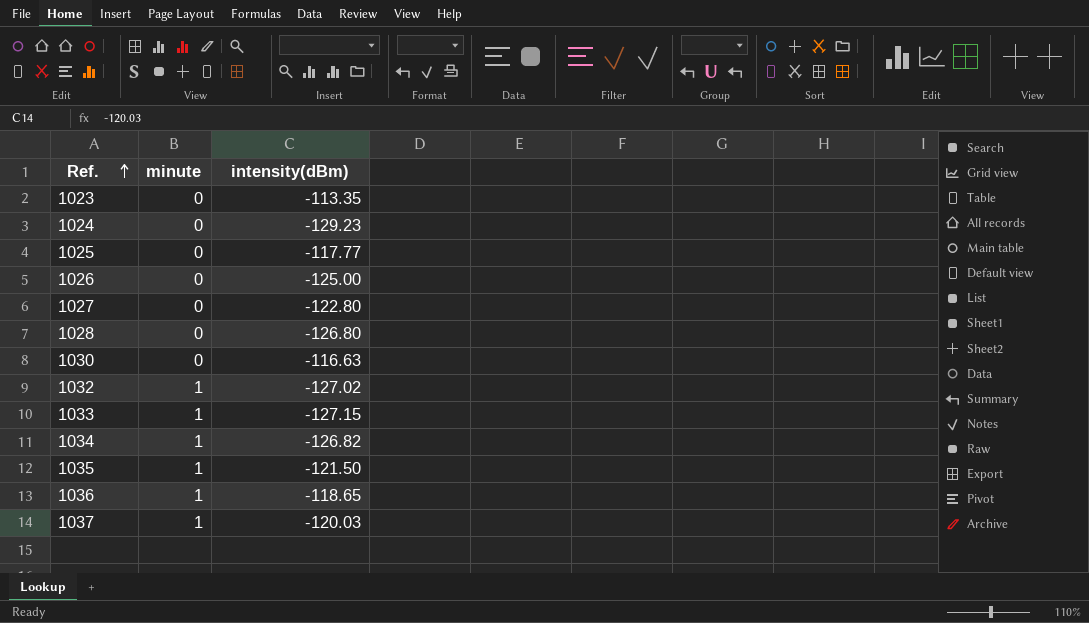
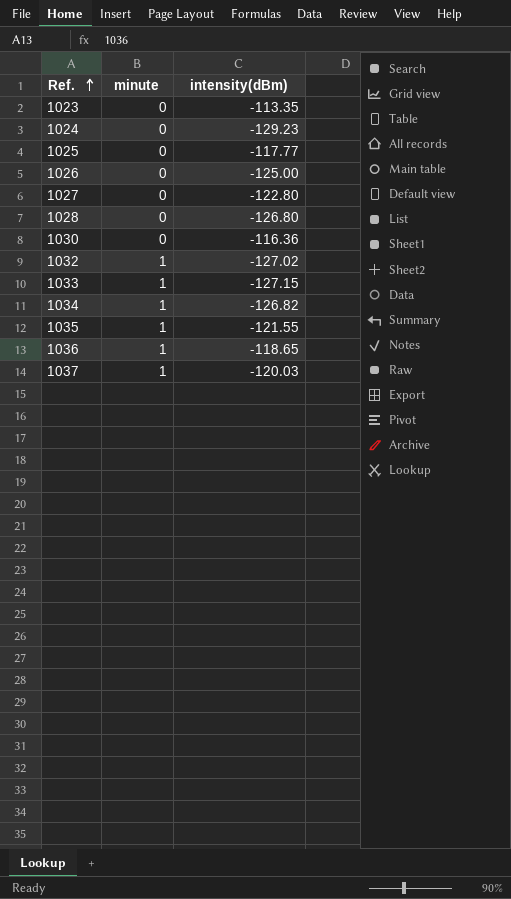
1030 | intensity(dBm): -116.63 -> -116.36
1035 | intensity(dBm): -121.50 -> -121.55

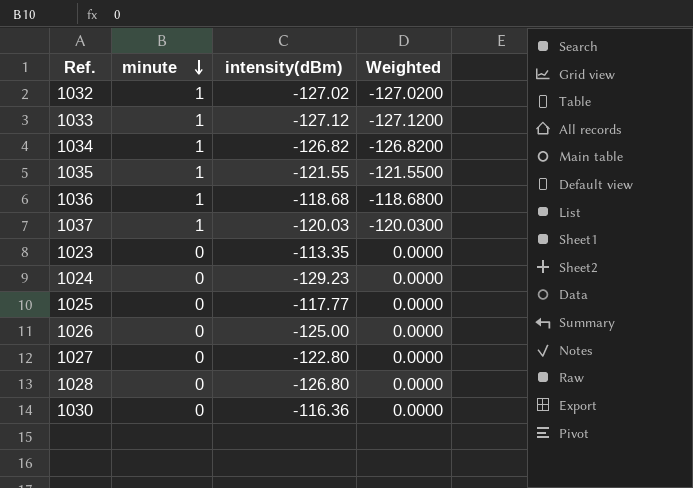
row order: Ref. ascending -> minute descending
column Weighted | formula: none -> [minute] * [intensity(dBm)]
1033 | intensity(dBm): -127.15 -> -127.12
1036 | intensity(dBm): -118.65 -> -118.68

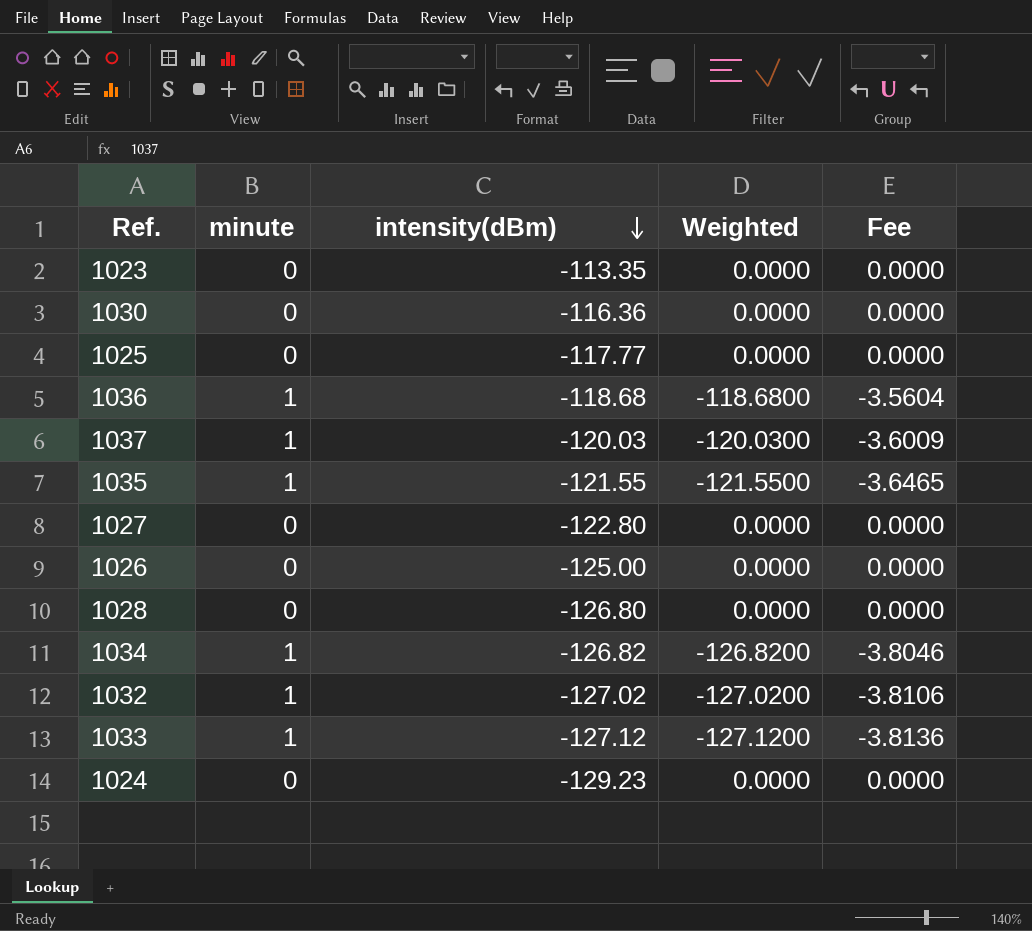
row order: minute descending -> intensity(dBm) descending
column Fee | formula: none -> [Weighted] * 0.03

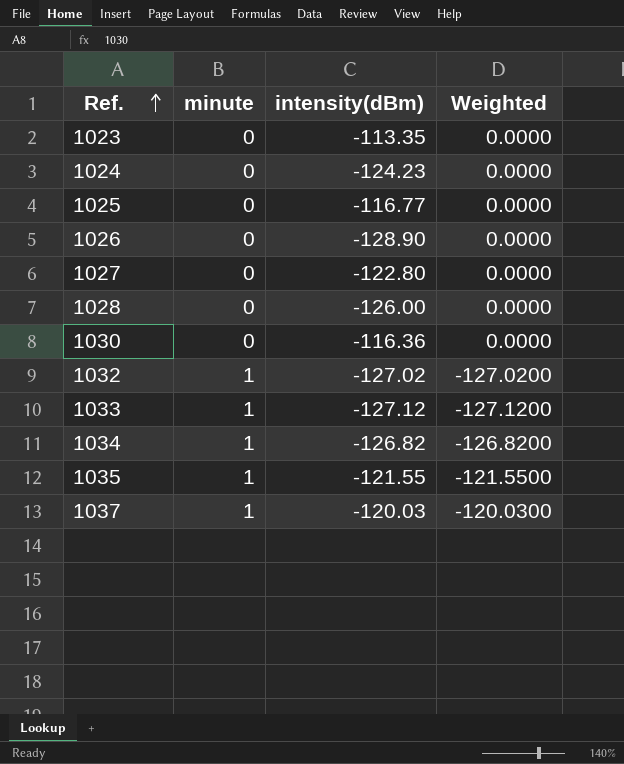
row order: intensity(dBm) descending -> Ref. ascending
column Fee | formula: [Weighted] * 0.03 -> none
row 1036: 1 | -118.68 | -118.6800 | -3.5604 -> none
1024 | intensity(dBm): -129.23 -> -124.23
1025 | intensity(dBm): -117.77 -> -116.77
1026 | intensity(dBm): -125.00 -> -128.90
1028 | intensity(dBm): -126.80 -> -126.00

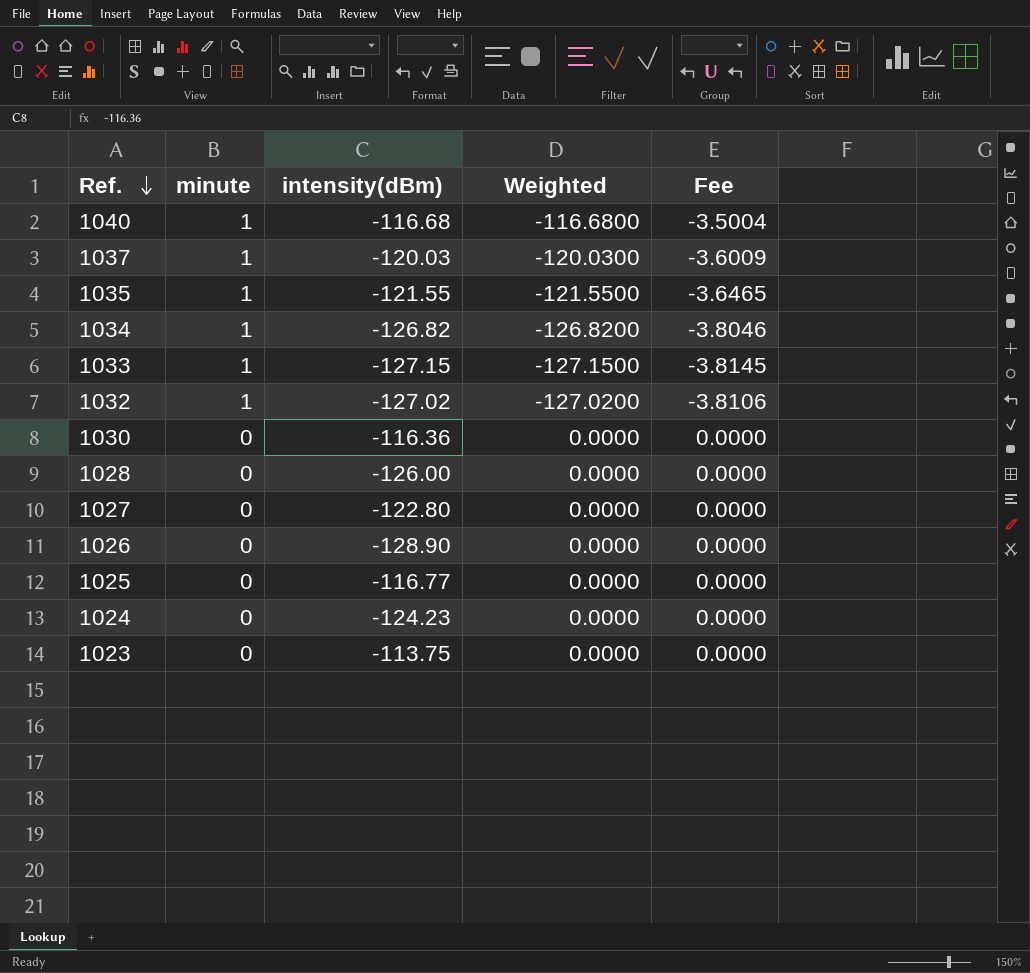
row order: Ref. ascending -> Ref. descending
column Fee | formula: none -> [Weighted] * 0.03
row 1040: none -> 1 | -116.68 | -116.6800 | -3.5004
1033 | intensity(dBm): -127.12 -> -127.15
1033 | Weighted: -127.1200 -> -127.1500
1023 | intensity(dBm): -113.35 -> -113.75

